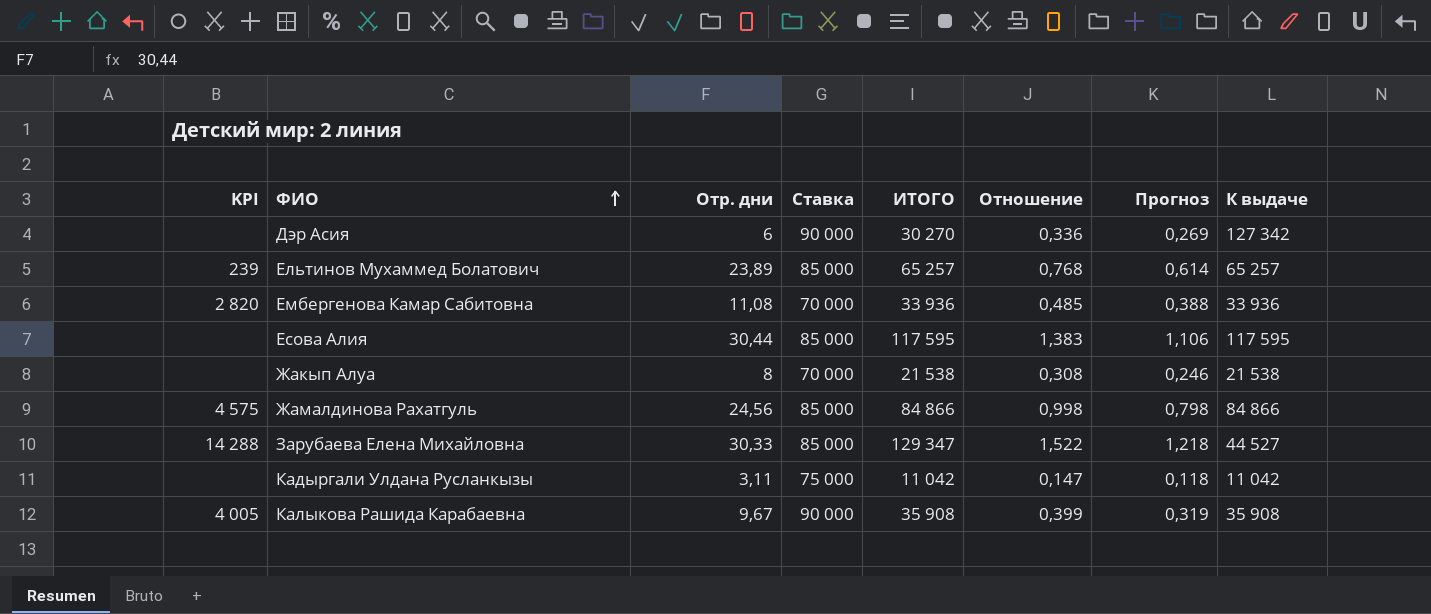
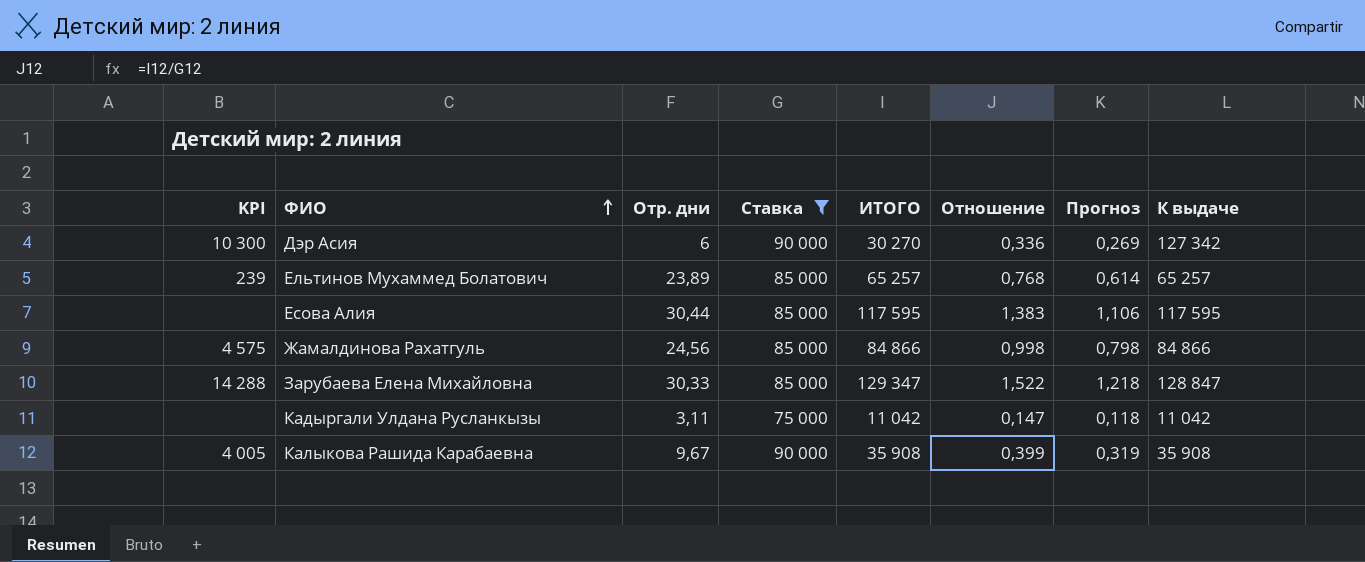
filter: none -> Ставка != 70 000
Дэр Асия | KPI: none -> 10 300
Зарубаева Елена Михайловна | К выдаче: 44 527 -> 128 847

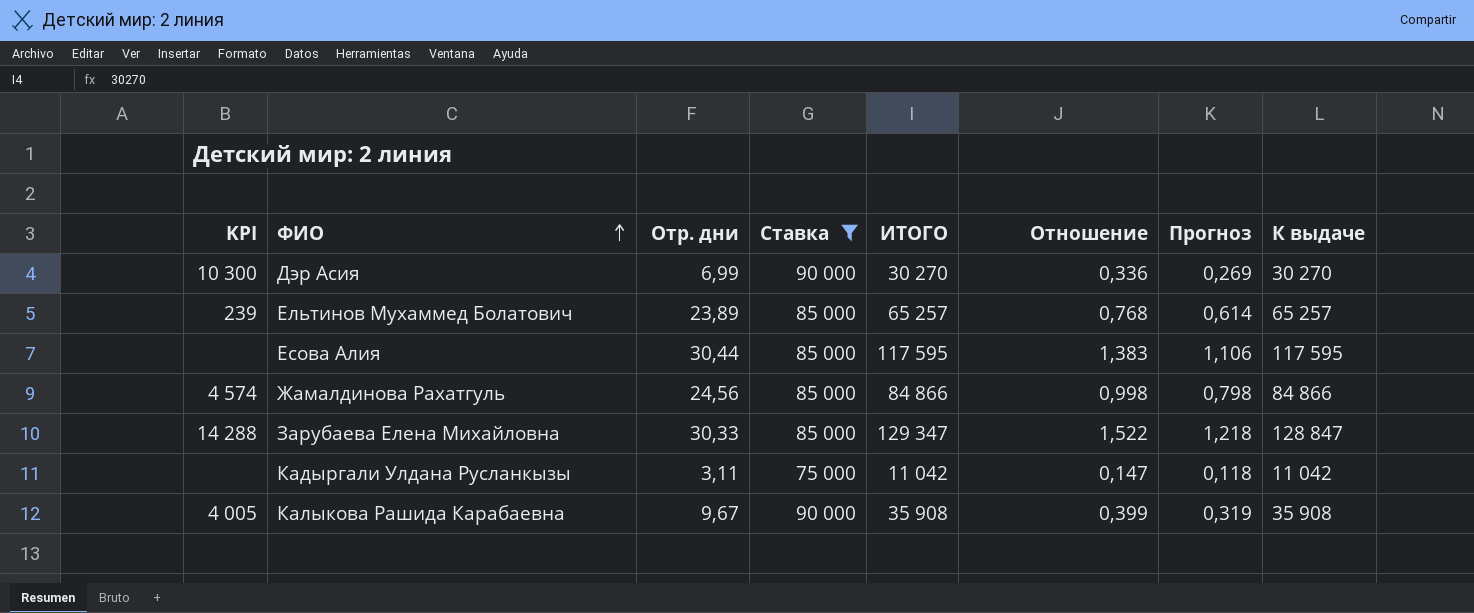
Дэр Асия | Отр. дни: 6 -> 6,99
Дэр Асия | К выдаче: 127 342 -> 30 270
Жамалдинова Рахатгуль | KPI: 4 575 -> 4 574

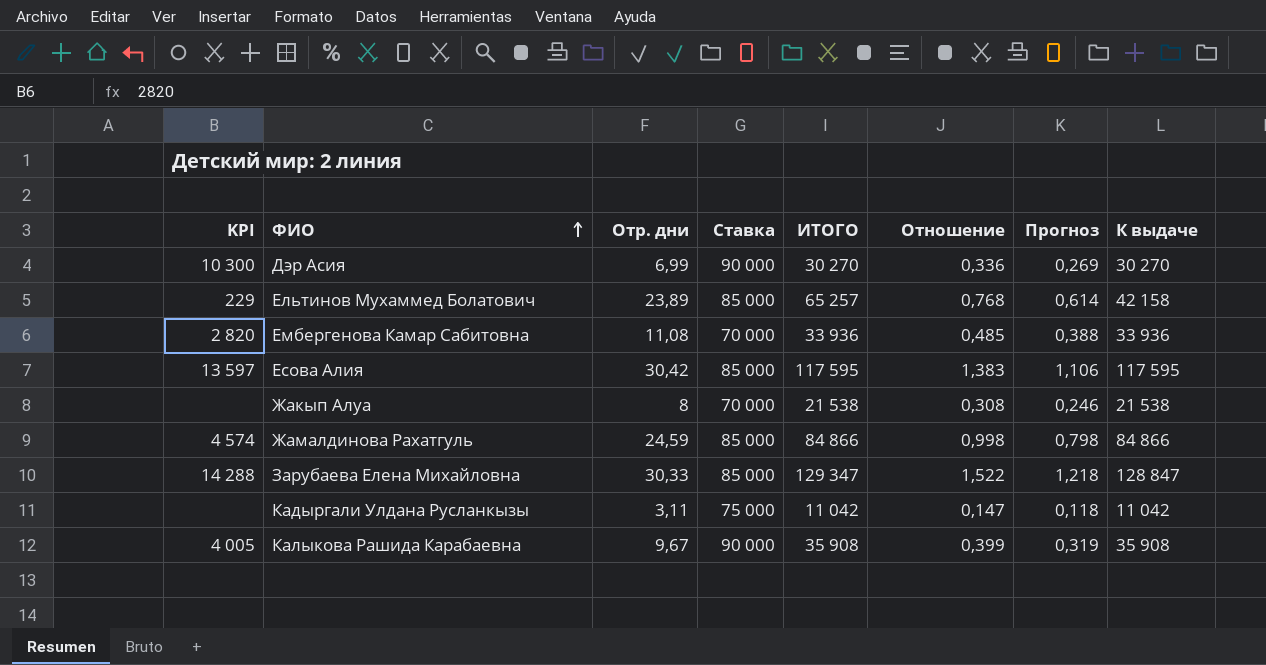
filter: Ставка != 70 000 -> none
Ельтинов Мухаммед Болатович | KPI: 239 -> 229
Ельтинов Мухаммед Болатович | К выдаче: 65 257 -> 42 158
Есова Алия | KPI: none -> 13 597
Есова Алия | Отр. дни: 30,44 -> 30,42
Жамалдинова Рахатгуль | Отр. дни: 24,56 -> 24,59

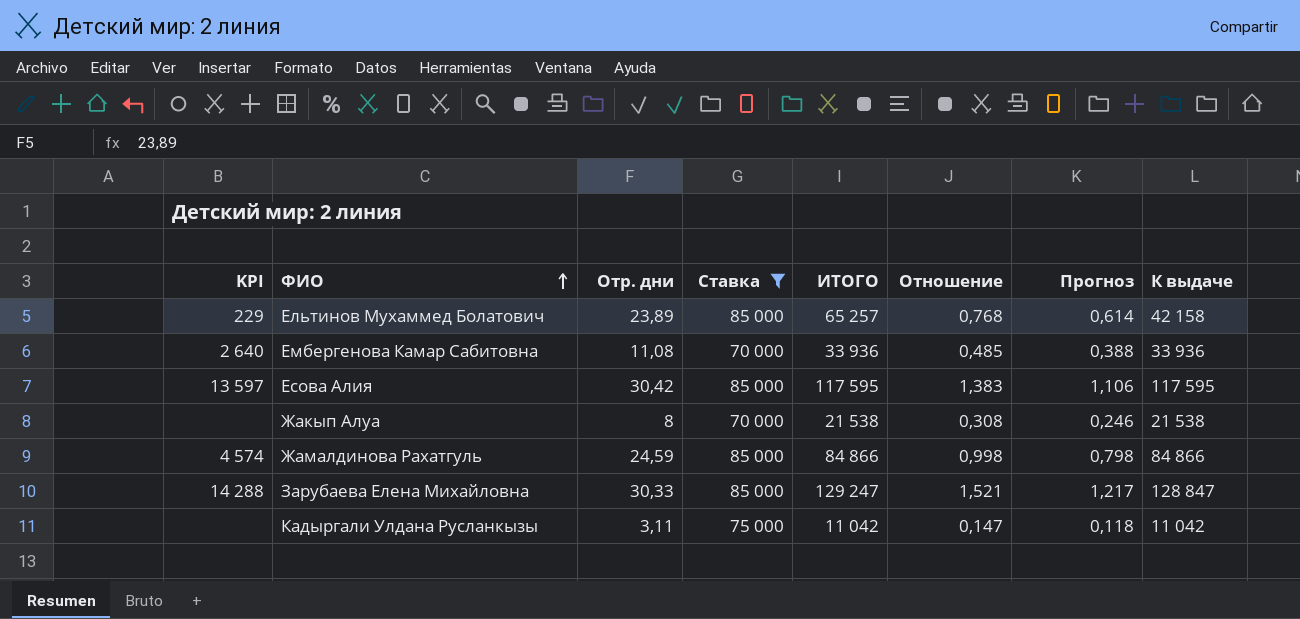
filter: none -> Ставка != 90 000
Ембергенова Камар Сабитовна | KPI: 2 820 -> 2 640
Зарубаева Елена Михайловна | ИТОГО: 129 347 -> 129 247
Зарубаева Елена Михайловна | Отношение: 1,522 -> 1,521
Зарубаева Елена Михайловна | Прогноз: 1,218 -> 1,217

